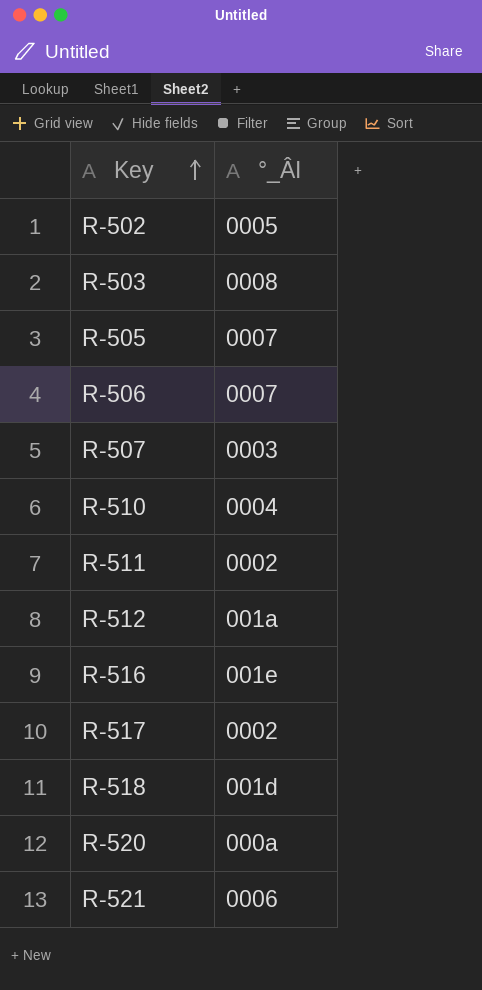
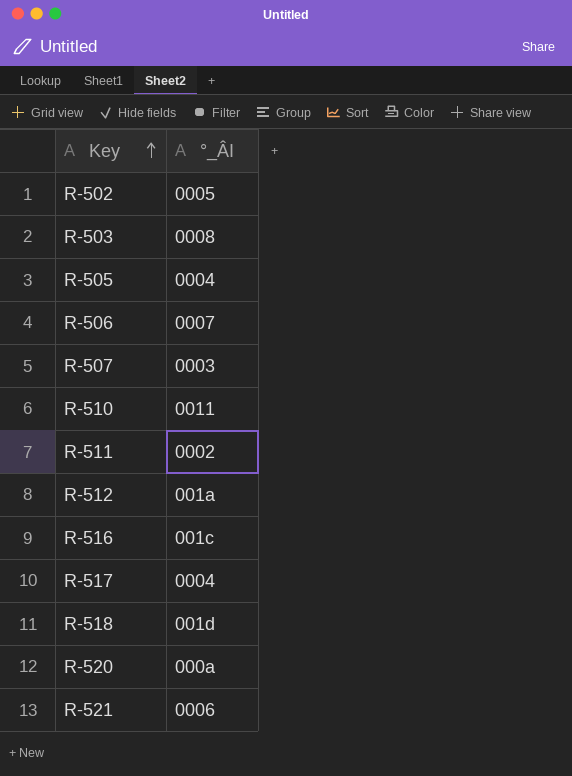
R-505 | °_ÂI: 0007 -> 0004
R-510 | °_ÂI: 0004 -> 0011
R-516 | °_ÂI: 001e -> 001c
R-517 | °_ÂI: 0002 -> 0004

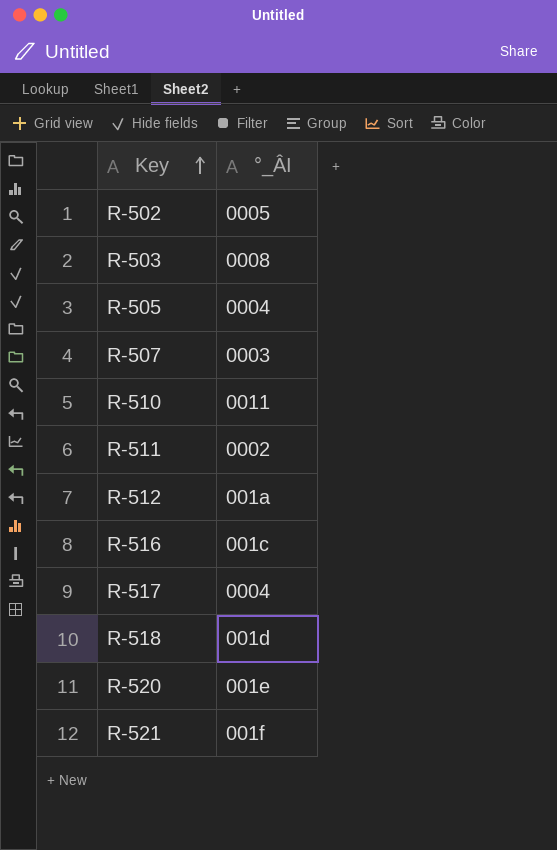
row R-506: 0007 -> none
R-520 | °_ÂI: 000a -> 001e
R-521 | °_ÂI: 0006 -> 001f

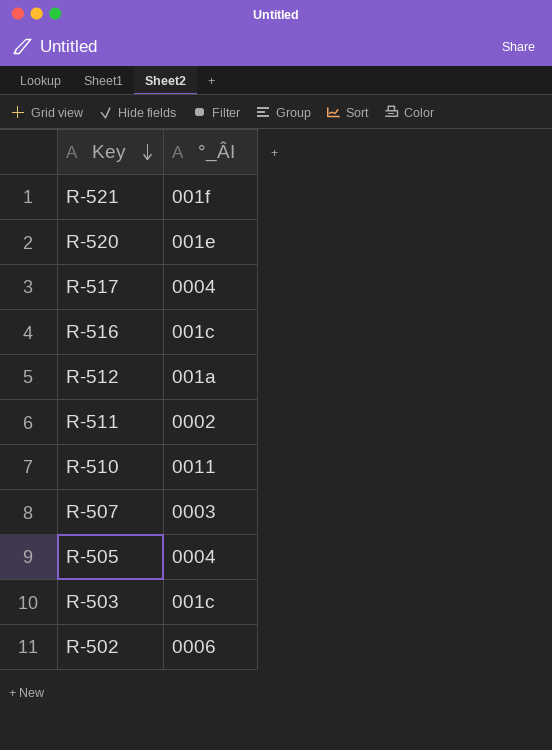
row order: Key ascending -> Key descending
row R-518: 001d -> none
R-503 | °_ÂI: 0008 -> 001c
R-502 | °_ÂI: 0005 -> 0006

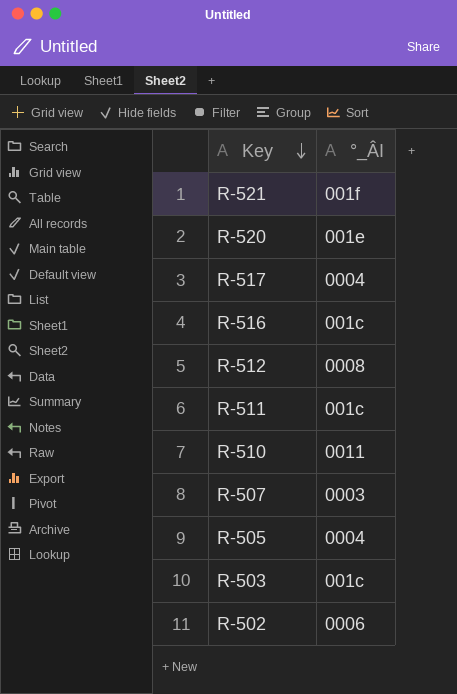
R-512 | °_ÂI: 001a -> 0008
R-511 | °_ÂI: 0002 -> 001c

